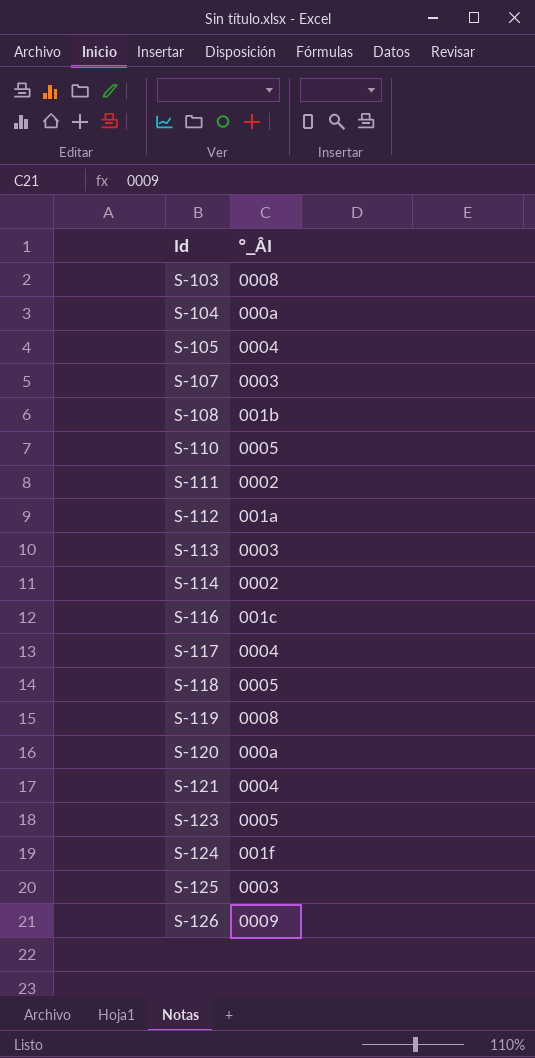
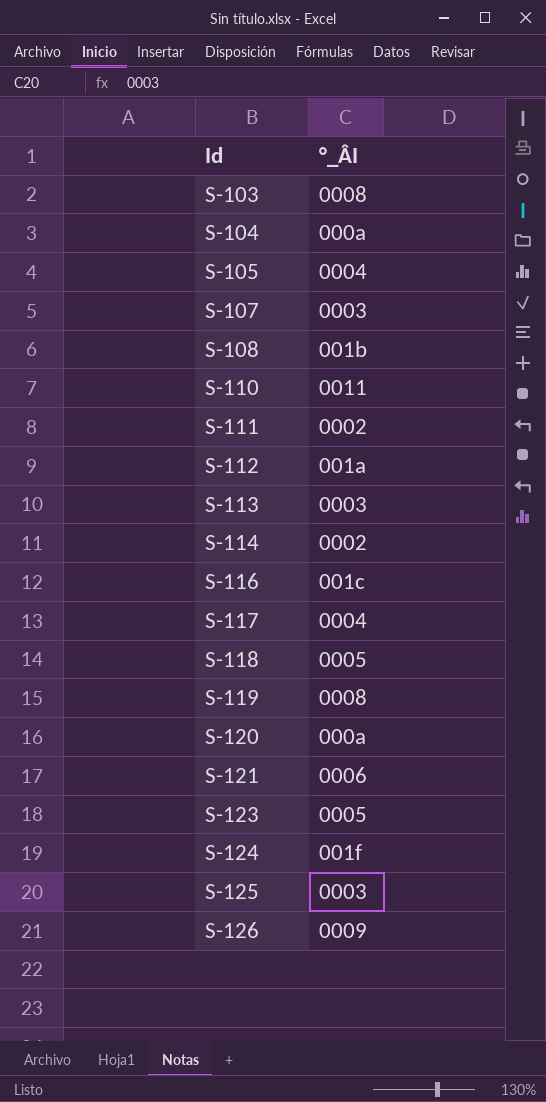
S-110 | °_ÂI: 0005 -> 0011
S-121 | °_ÂI: 0004 -> 0006

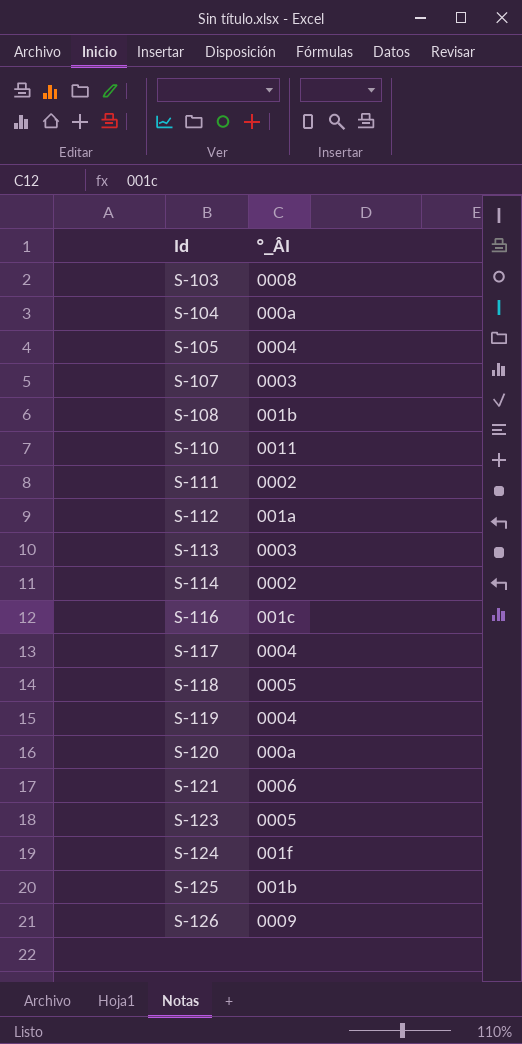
S-119 | °_ÂI: 0008 -> 0004
S-125 | °_ÂI: 0003 -> 001b

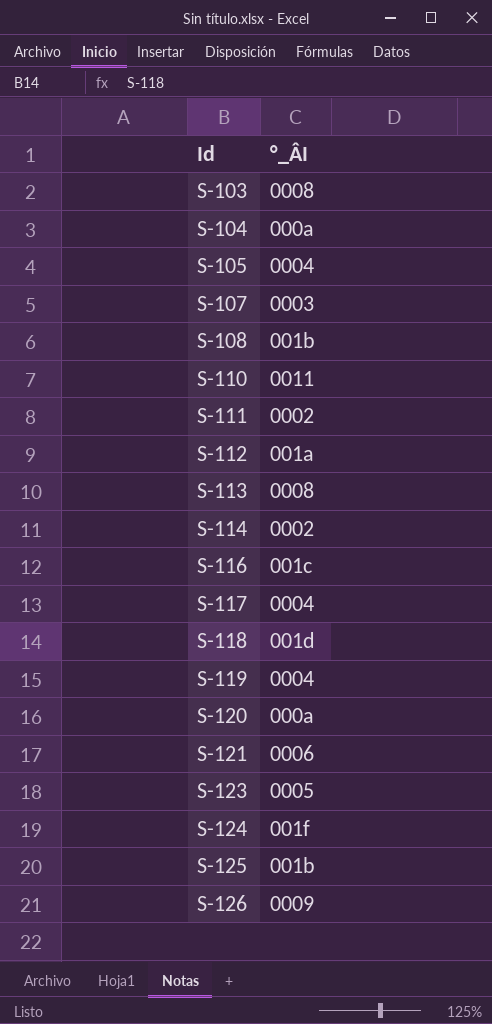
S-113 | °_ÂI: 0003 -> 0008
S-118 | °_ÂI: 0005 -> 001d

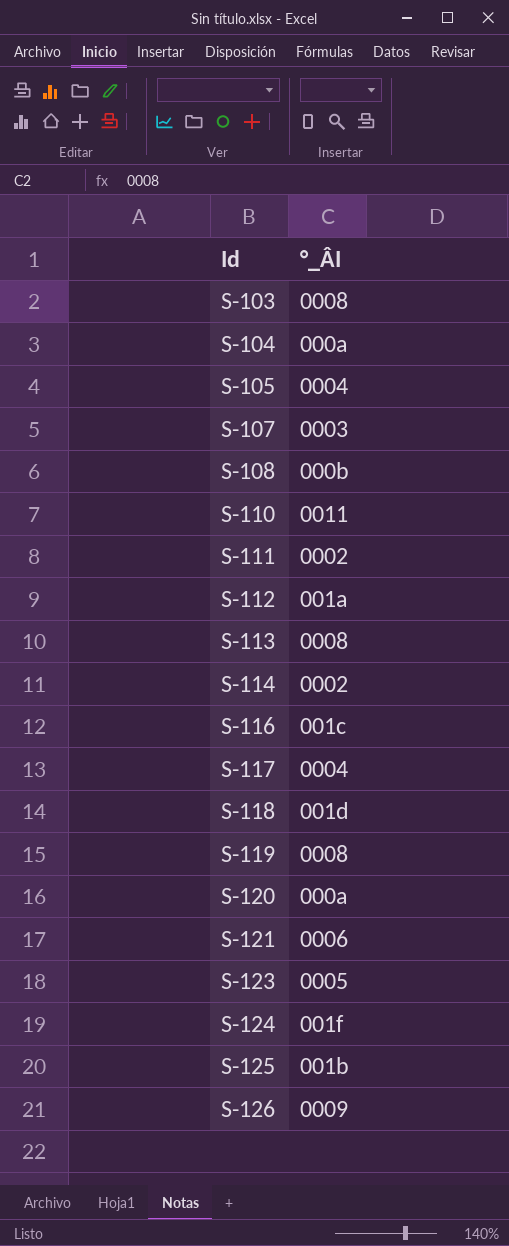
S-108 | °_ÂI: 001b -> 000b
S-119 | °_ÂI: 0004 -> 0008

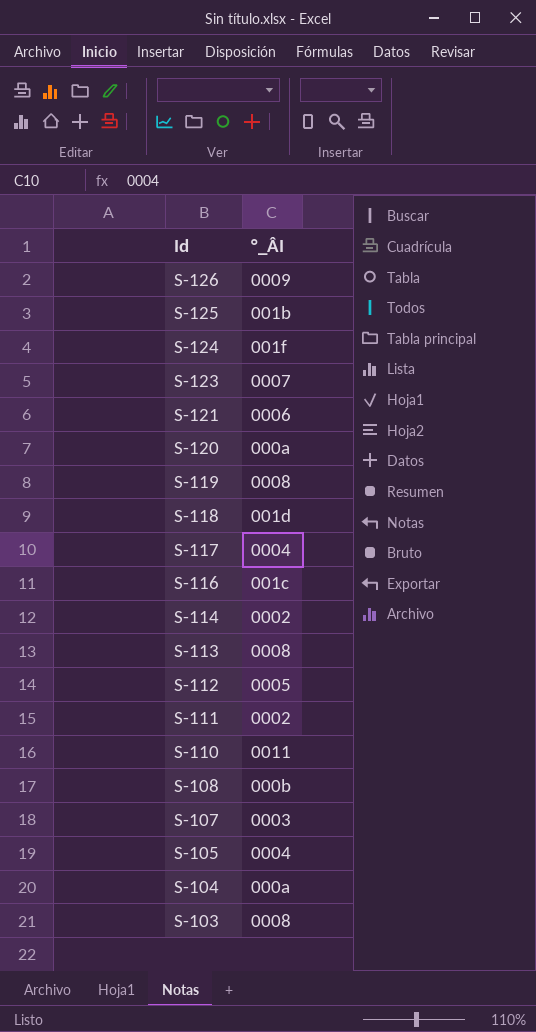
row order: Id ascending -> Id descending
S-123 | °_ÂI: 0005 -> 0007
S-112 | °_ÂI: 001a -> 0005

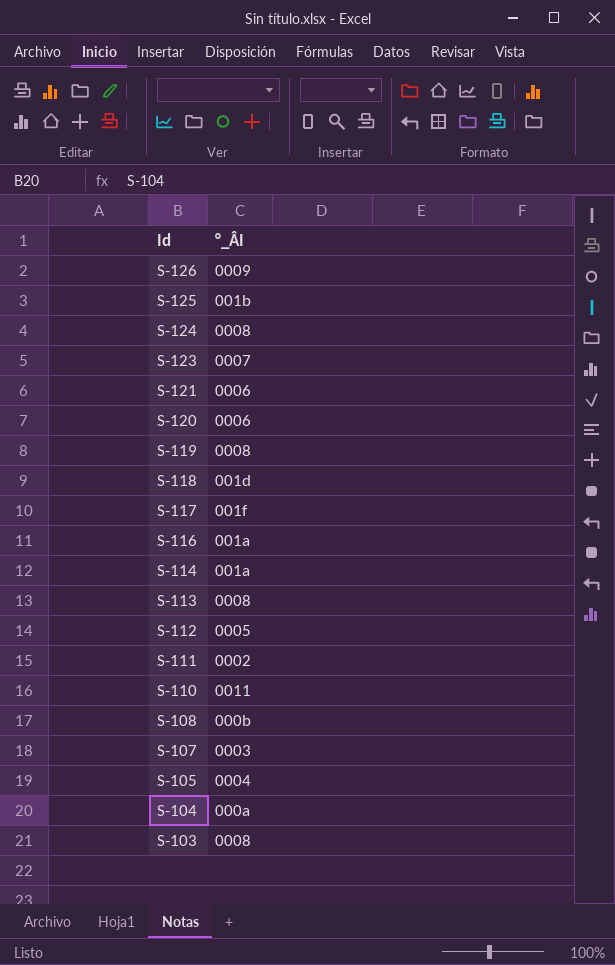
S-124 | °_ÂI: 001f -> 0008
S-120 | °_ÂI: 000a -> 0006
S-117 | °_ÂI: 0004 -> 001f
S-116 | °_ÂI: 001c -> 001a
S-114 | °_ÂI: 0002 -> 001a

